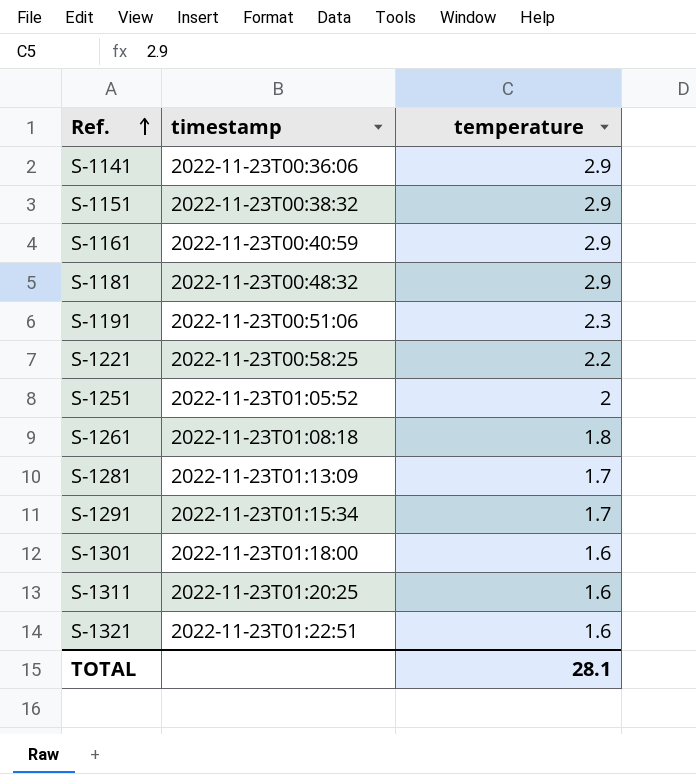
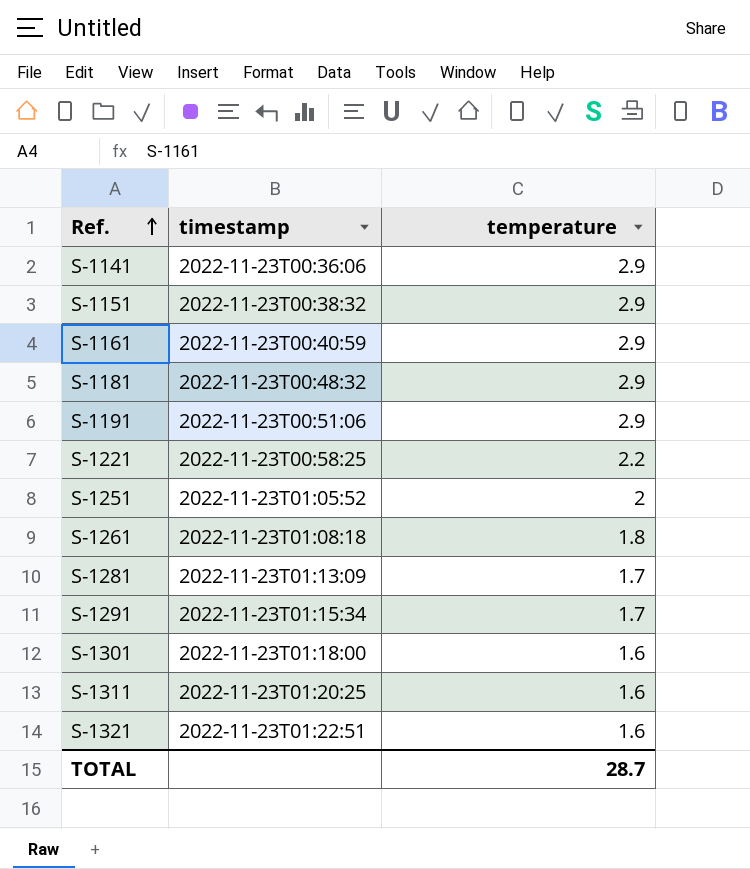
S-1191 | temperature: 2.3 -> 2.9
TOTAL | temperature: 28.1 -> 28.7

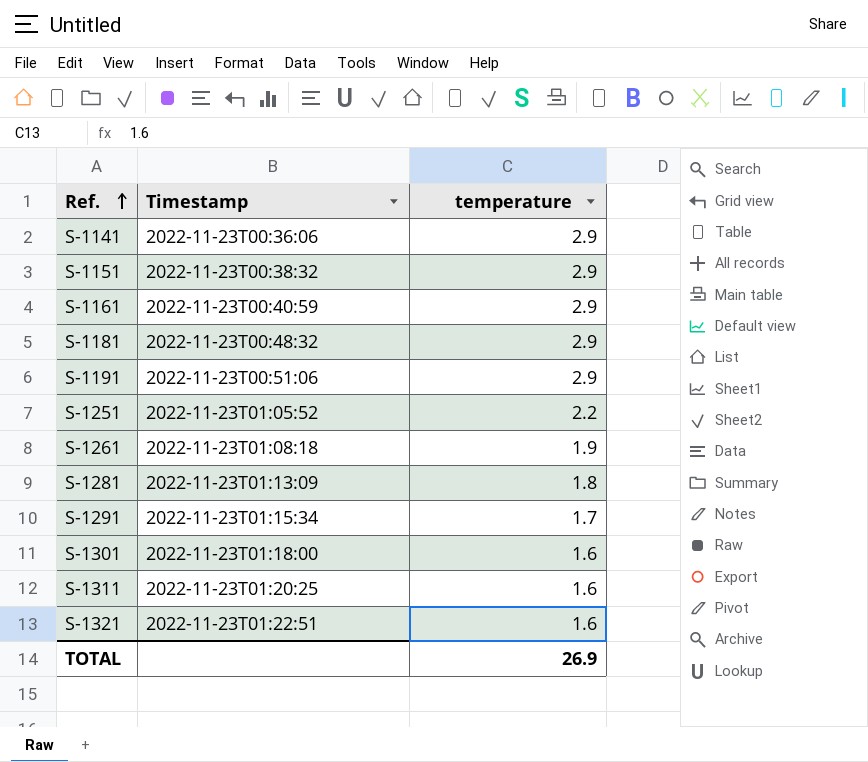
column name: timestamp -> Timestamp
row S-1221: 2022-11-23T00:58:25 | 2.2 -> none
S-1251 | temperature: 2 -> 2.2
S-1261 | temperature: 1.8 -> 1.9
S-1281 | temperature: 1.7 -> 1.8
TOTAL | temperature: 28.7 -> 26.9

